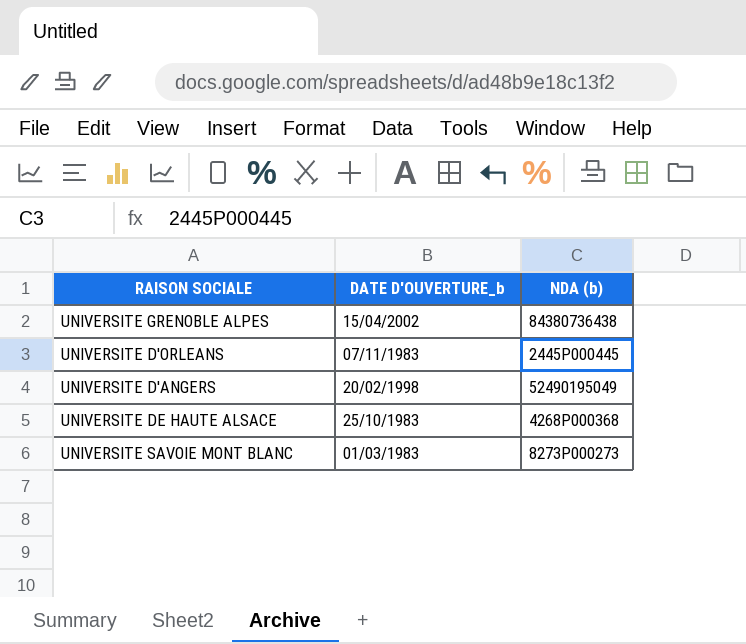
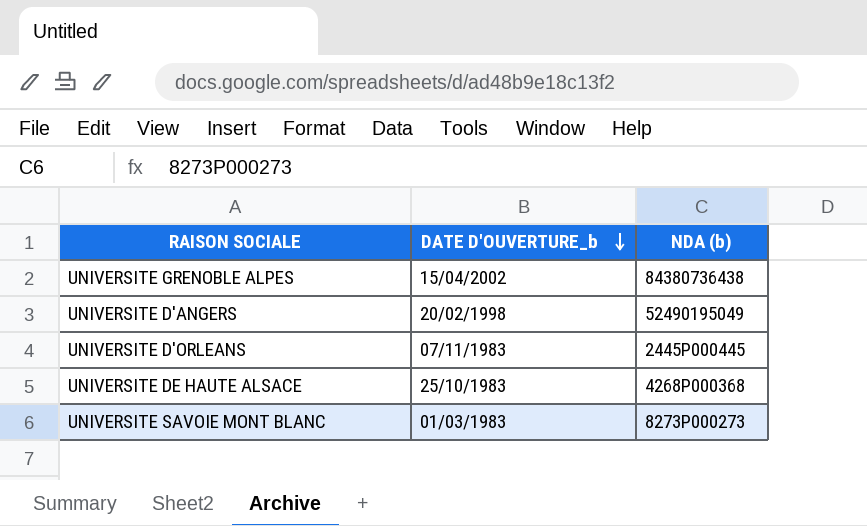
row order: none -> DATE D'OUVERTURE_b descending

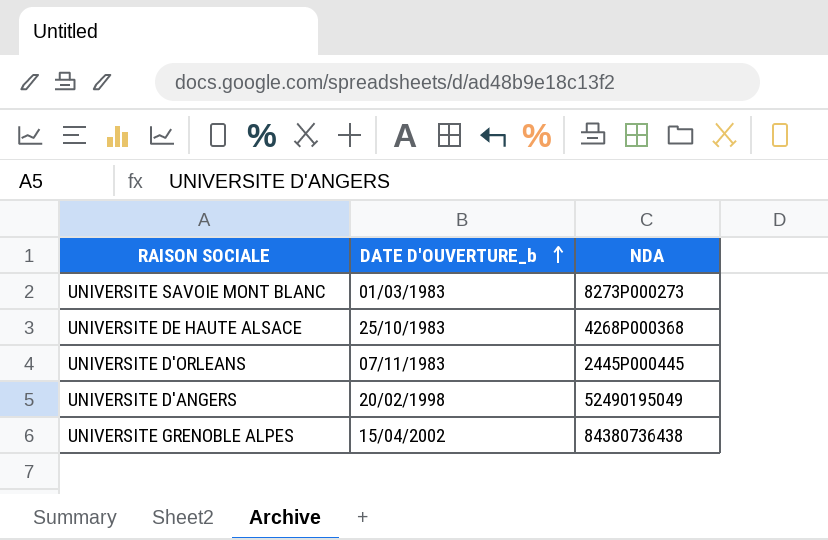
row order: DATE D'OUVERTURE_b descending -> DATE D'OUVERTURE_b ascending
column name: NDA (b) -> NDA

